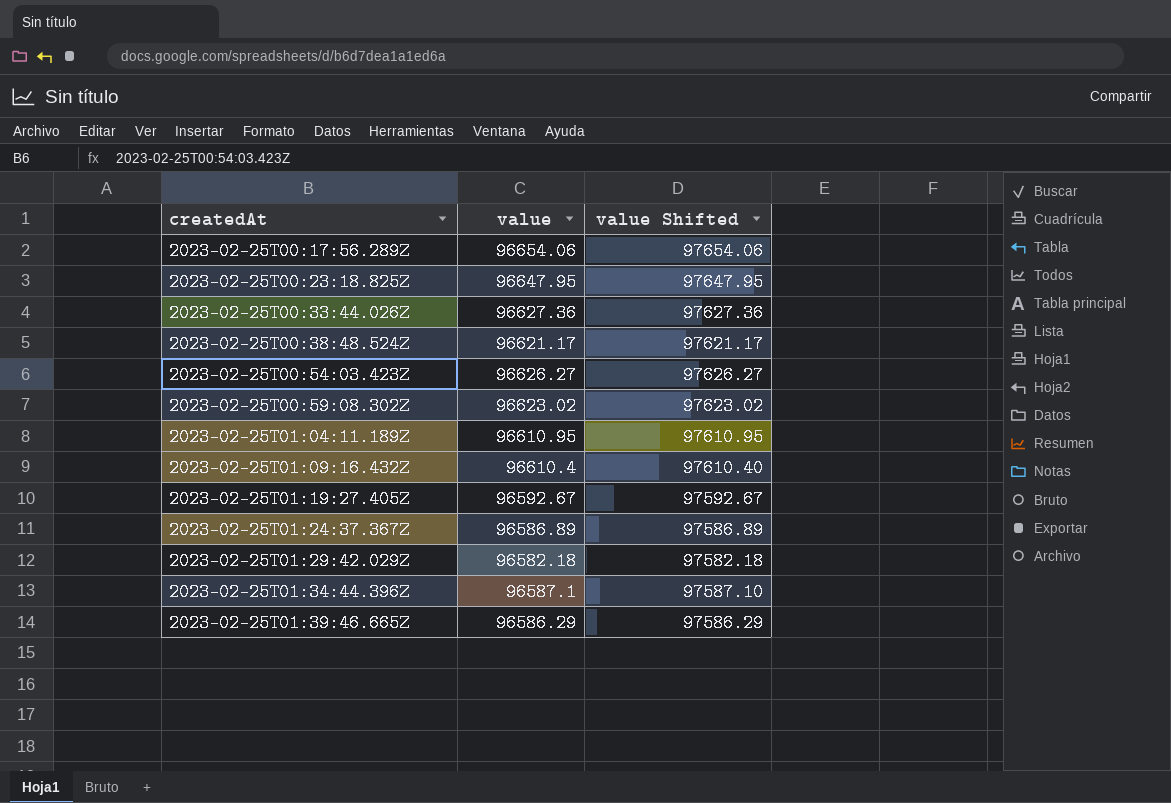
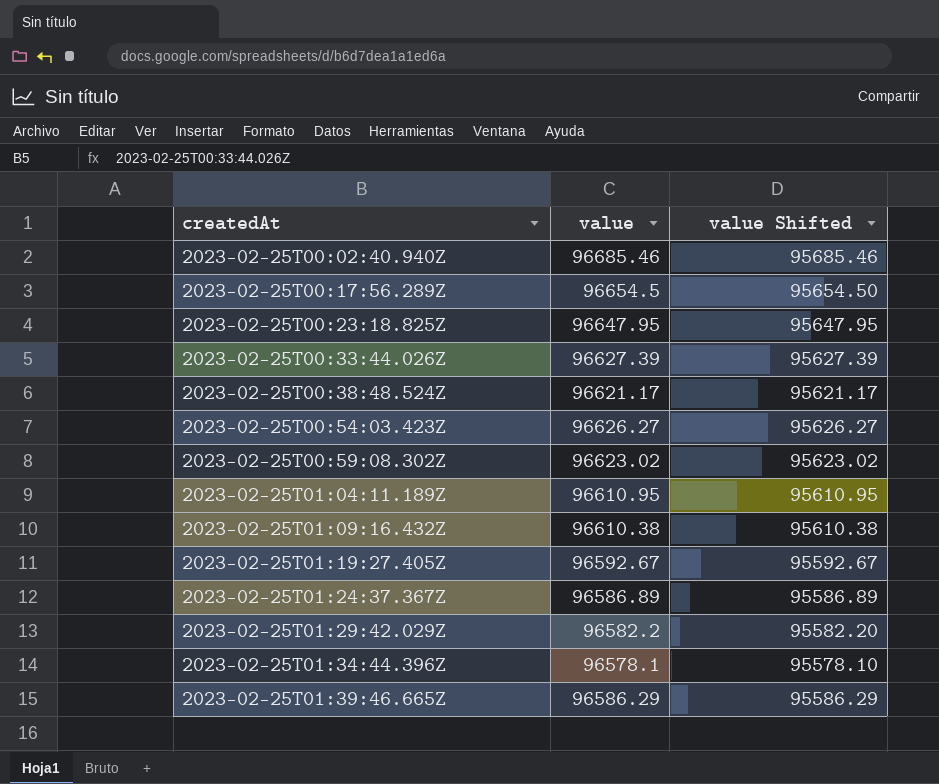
column value Shifted | formula: [value] + 1000 -> [value] - 1000
row 2023-02-25T00:02:40.940Z: none -> 96685.46 | 95685.46
2023-02-25T00:17:56.289Z | value: 96654.06 -> 96654.5
2023-02-25T00:33:44.026Z | value: 96627.36 -> 96627.39
2023-02-25T01:09:16.432Z | value: 96610.4 -> 96610.38
2023-02-25T01:29:42.029Z | value: 96582.18 -> 96582.2
2023-02-25T01:34:44.396Z | value: 96587.1 -> 96578.1

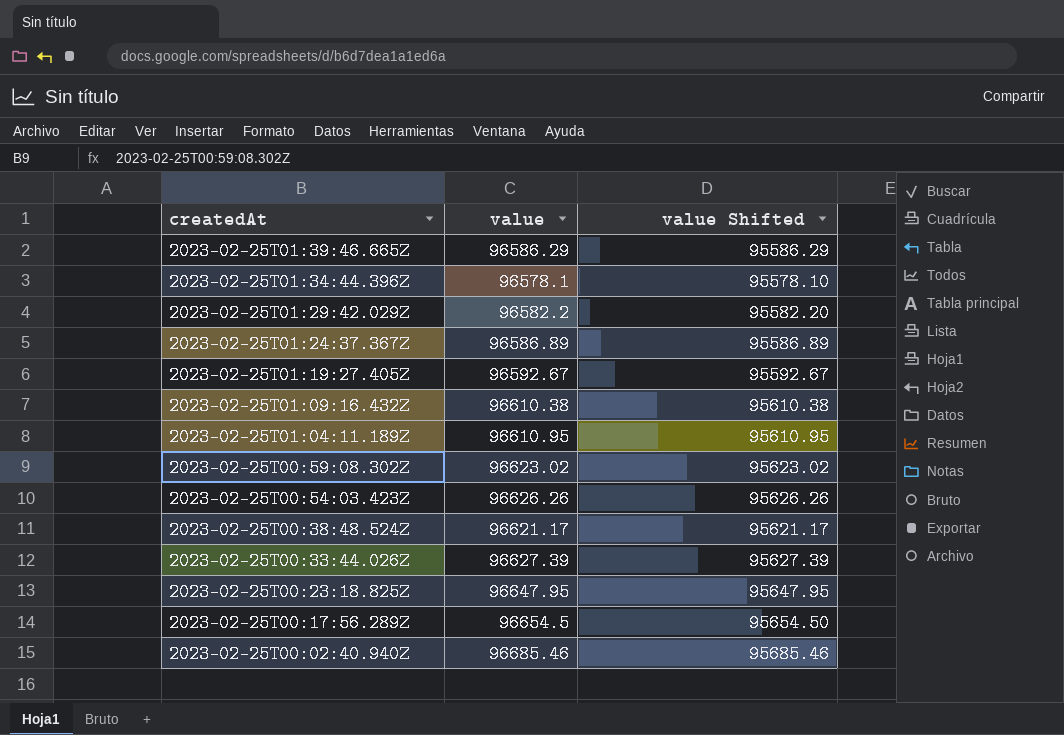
row order: createdAt ascending -> createdAt descending
2023-02-25T00:54:03.423Z | value: 96626.27 -> 96626.26
2023-02-25T00:54:03.423Z | value Shifted: 95626.27 -> 95626.26

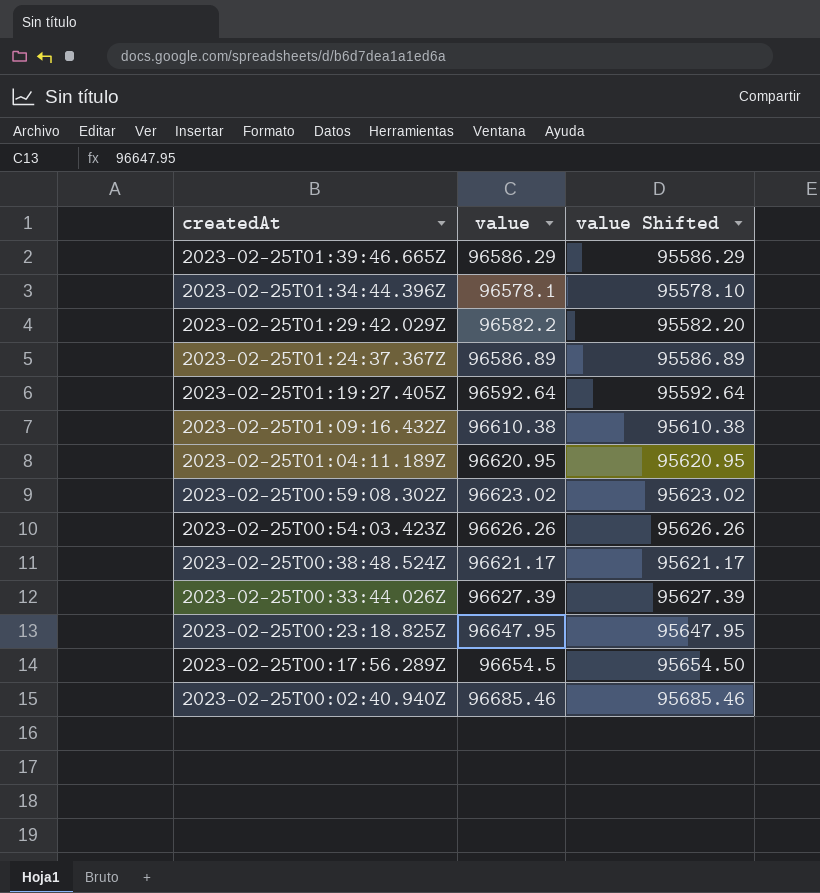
2023-02-25T01:19:27.405Z | value: 96592.67 -> 96592.64
2023-02-25T01:19:27.405Z | value Shifted: 95592.67 -> 95592.64
2023-02-25T01:04:11.189Z | value: 96610.95 -> 96620.95
2023-02-25T01:04:11.189Z | value Shifted: 95610.95 -> 95620.95

